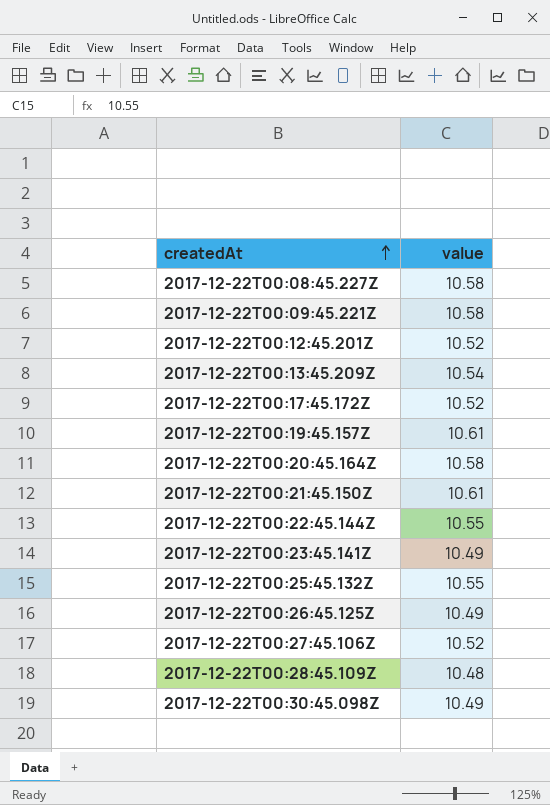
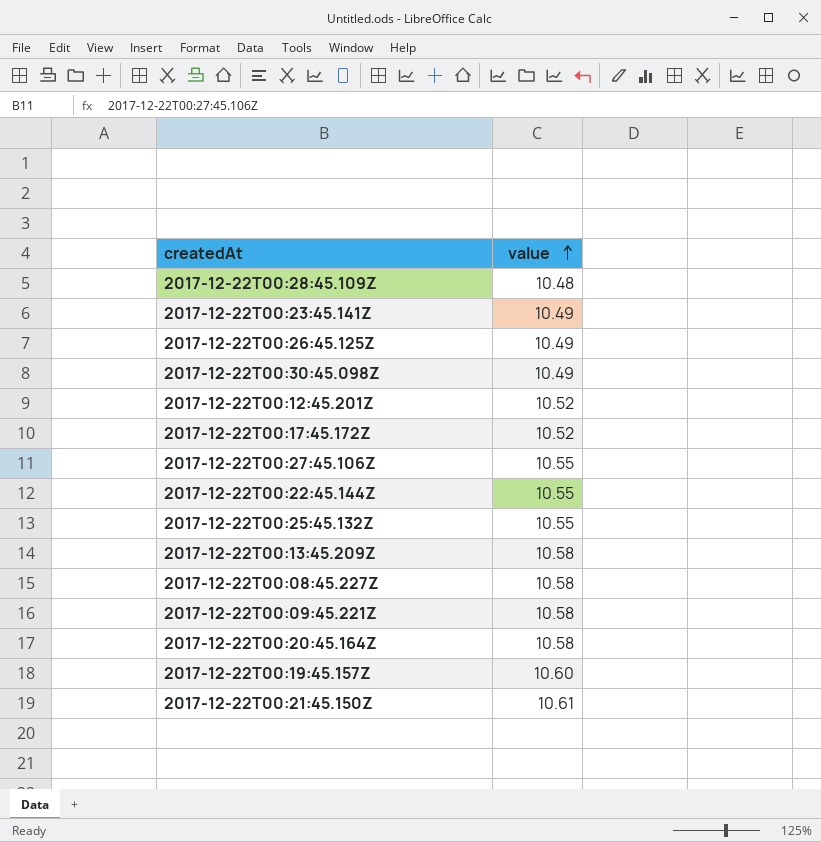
row order: createdAt ascending -> value ascending
2017-12-22T00:27:45.106Z | value: 10.52 -> 10.55
2017-12-22T00:13:45.209Z | value: 10.54 -> 10.58
2017-12-22T00:19:45.157Z | value: 10.61 -> 10.60

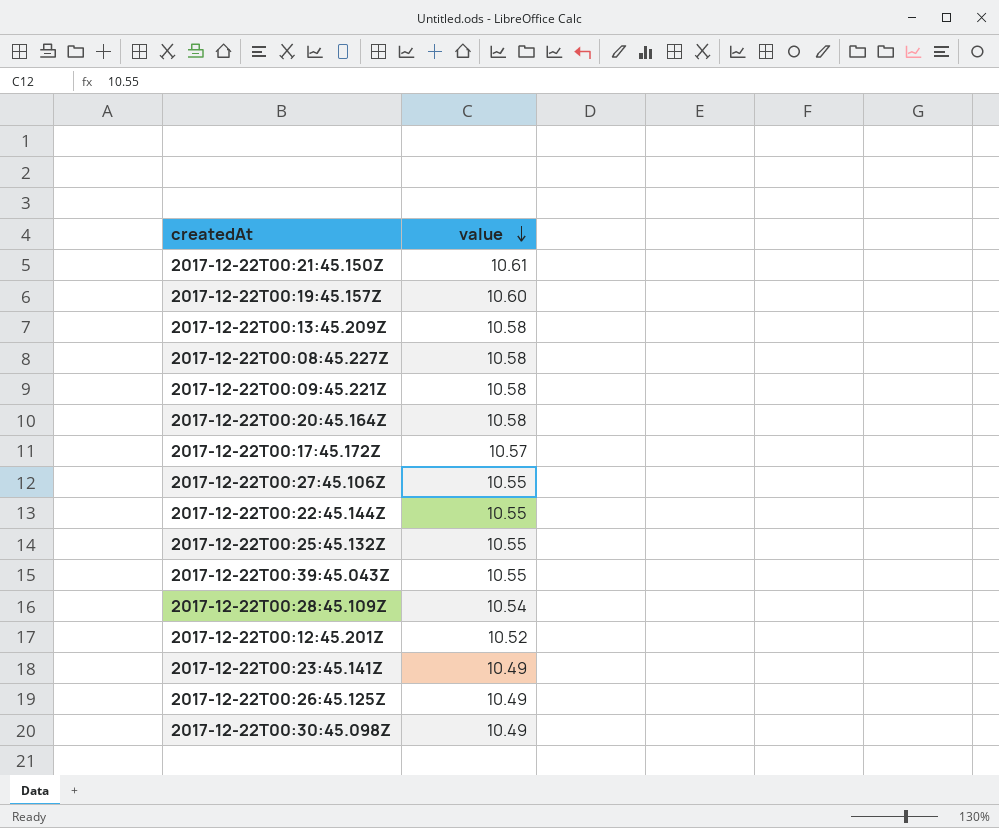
row order: value ascending -> value descending
2017-12-22T00:17:45.172Z | value: 10.52 -> 10.57
row 2017-12-22T00:39:45.043Z: none -> 10.55
2017-12-22T00:28:45.109Z | value: 10.48 -> 10.54

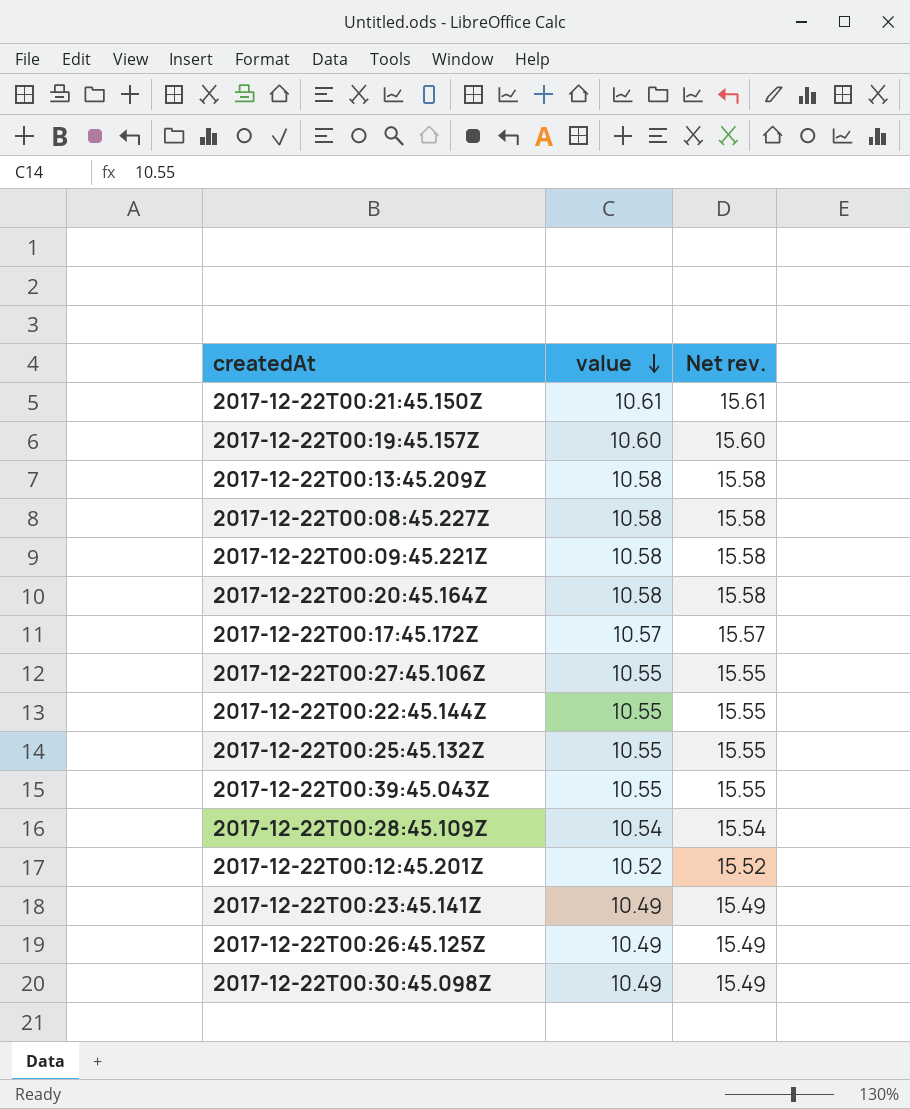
column Net rev. | formula: none -> [value] + 5

